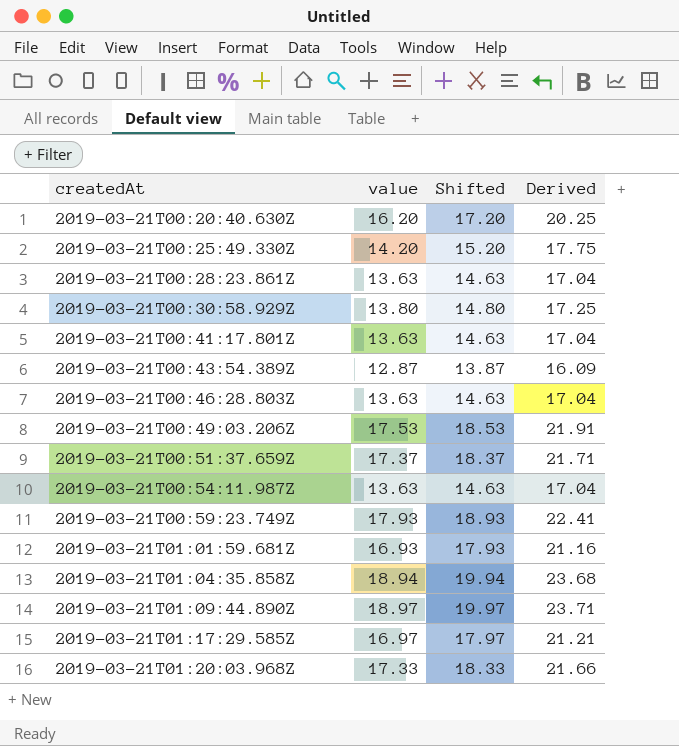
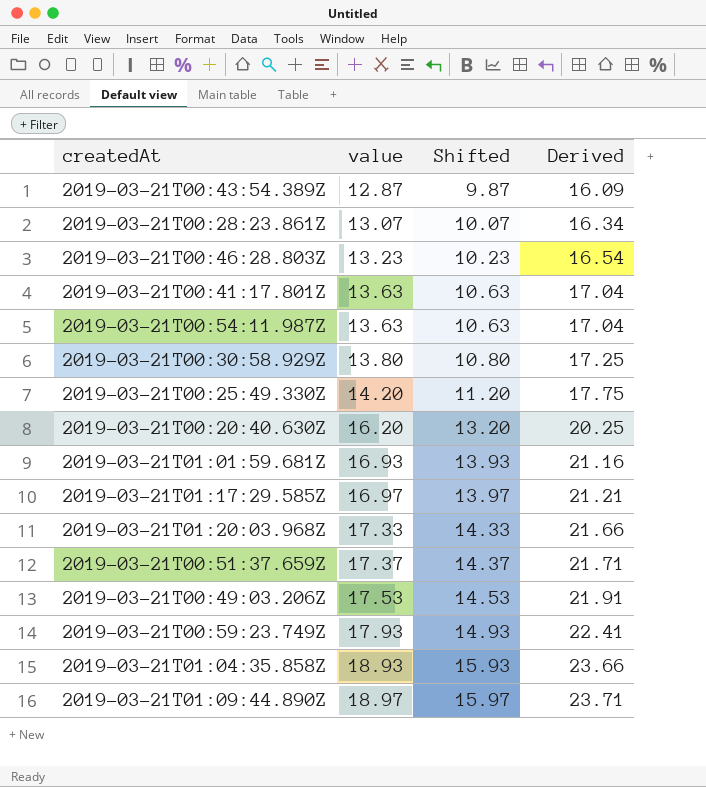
row order: createdAt ascending -> value ascending
column Shifted | formula: [value] + 1 -> [value] - 3
2019-03-21T00:28:23.861Z | value: 13.63 -> 13.07
2019-03-21T00:28:23.861Z | Derived: 17.04 -> 16.34
2019-03-21T00:46:28.803Z | value: 13.63 -> 13.23
2019-03-21T00:46:28.803Z | Derived: 17.04 -> 16.54
2019-03-21T01:04:35.858Z | value: 18.94 -> 18.93
2019-03-21T01:04:35.858Z | Derived: 23.68 -> 23.66

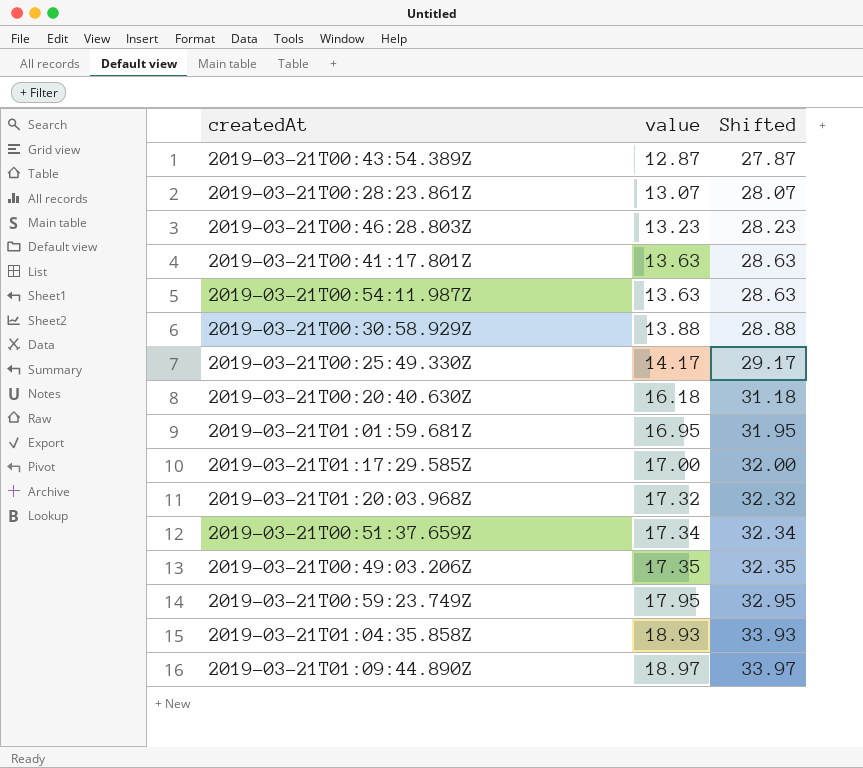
column Derived | formula: [value] * 1.25 -> none
column Shifted | formula: [value] - 3 -> [value] + 15
2019-03-21T00:30:58.929Z | value: 13.80 -> 13.88
2019-03-21T00:25:49.330Z | value: 14.20 -> 14.17
2019-03-21T00:20:40.630Z | value: 16.20 -> 16.18
2019-03-21T01:01:59.681Z | value: 16.93 -> 16.95
2019-03-21T01:17:29.585Z | value: 16.97 -> 17.00
2019-03-21T01:20:03.968Z | value: 17.33 -> 17.32
2019-03-21T00:51:37.659Z | value: 17.37 -> 17.34
2019-03-21T00:49:03.206Z | value: 17.53 -> 17.35
2019-03-21T00:59:23.749Z | value: 17.93 -> 17.95

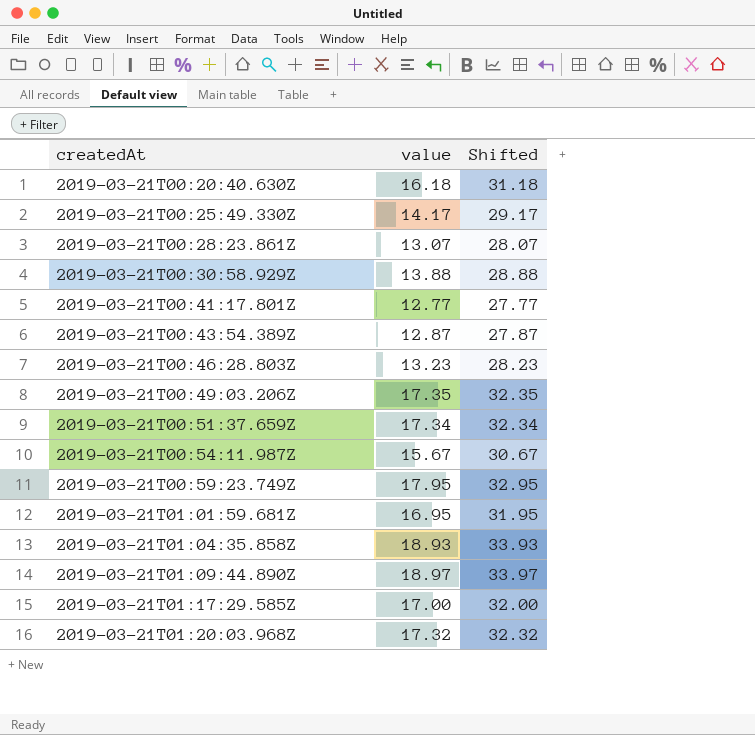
row order: value ascending -> createdAt ascending
2019-03-21T00:41:17.801Z | value: 13.63 -> 12.77
2019-03-21T00:41:17.801Z | Shifted: 28.63 -> 27.77
2019-03-21T00:54:11.987Z | value: 13.63 -> 15.67
2019-03-21T00:54:11.987Z | Shifted: 28.63 -> 30.67

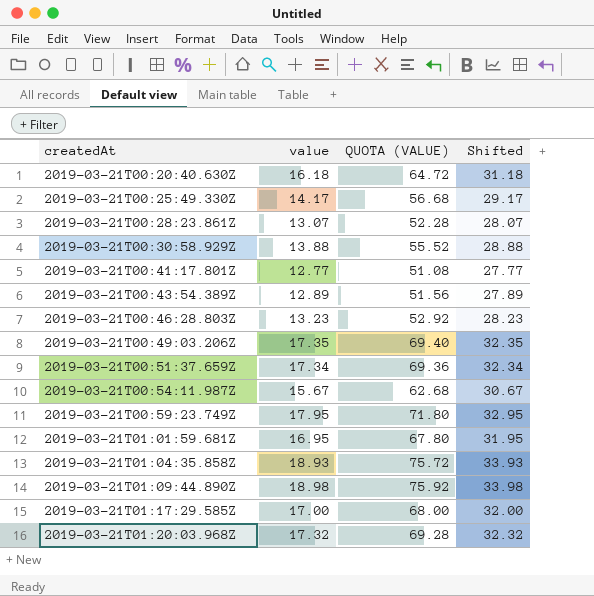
column QUOTA (VALUE) | formula: none -> [value] * 4
2019-03-21T00:43:54.389Z | value: 12.87 -> 12.89
2019-03-21T00:43:54.389Z | Shifted: 27.87 -> 27.89
2019-03-21T01:09:44.890Z | value: 18.97 -> 18.98
2019-03-21T01:09:44.890Z | Shifted: 33.97 -> 33.98

